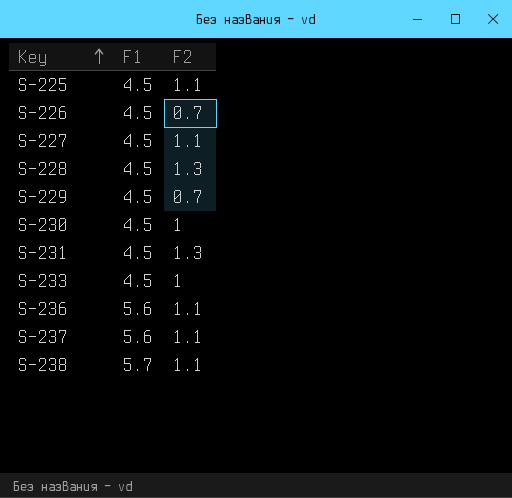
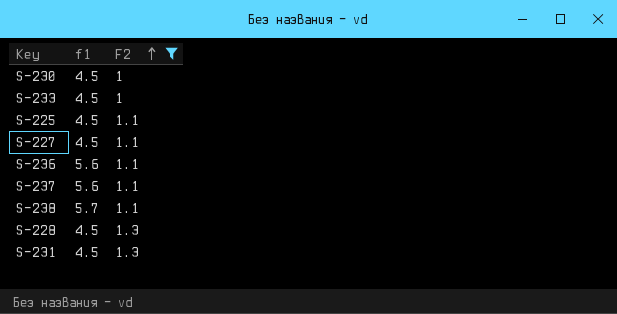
filter: none -> F2 != 0.7
row order: Key ascending -> F2 ascending
column name: F1 -> f1

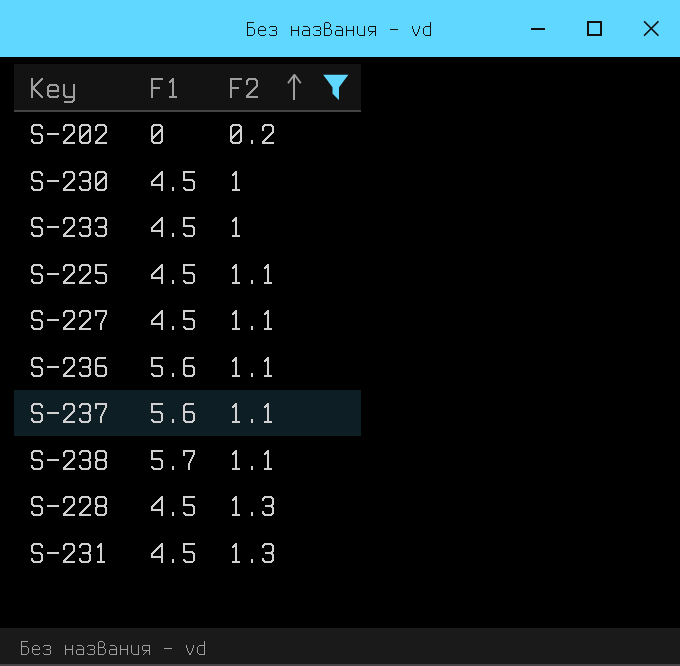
column name: f1 -> F1
row S-202: none -> 0 | 0.2

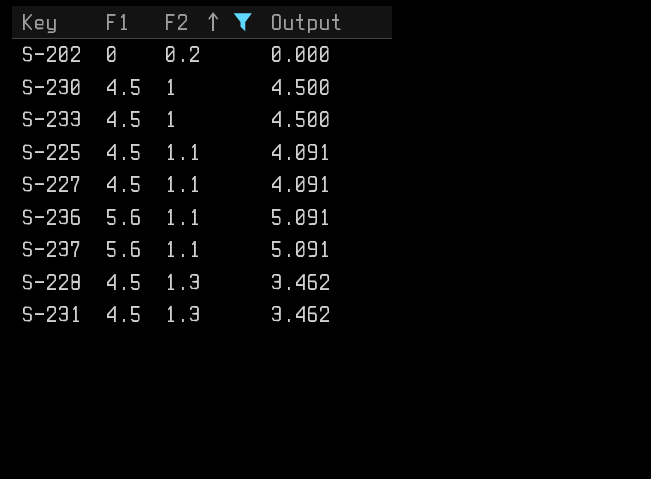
column Output | formula: none -> [F1] / [F2]
row S-238: 5.7 | 1.1 -> none

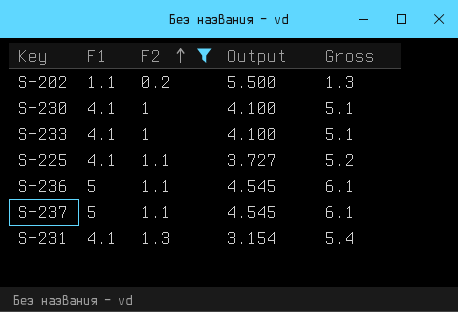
column Gross | formula: none -> [F1] + [F2]
row S-227: 4.5 | 1.1 | 4.091 -> none
row S-228: 4.5 | 1.3 | 3.462 -> none
S-202 | F1: 0 -> 1.1
S-202 | Output: 0.000 -> 5.500
S-230 | F1: 4.5 -> 4.1
S-230 | Output: 4.500 -> 4.100
S-233 | F1: 4.5 -> 4.1
S-233 | Output: 4.500 -> 4.100
S-225 | F1: 4.5 -> 4.1
S-225 | Output: 4.091 -> 3.727
S-236 | F1: 5.6 -> 5
S-236 | Output: 5.091 -> 4.545
S-237 | F1: 5.6 -> 5
S-237 | Output: 5.091 -> 4.545
S-231 | F1: 4.5 -> 4.1
S-231 | Output: 3.462 -> 3.154

